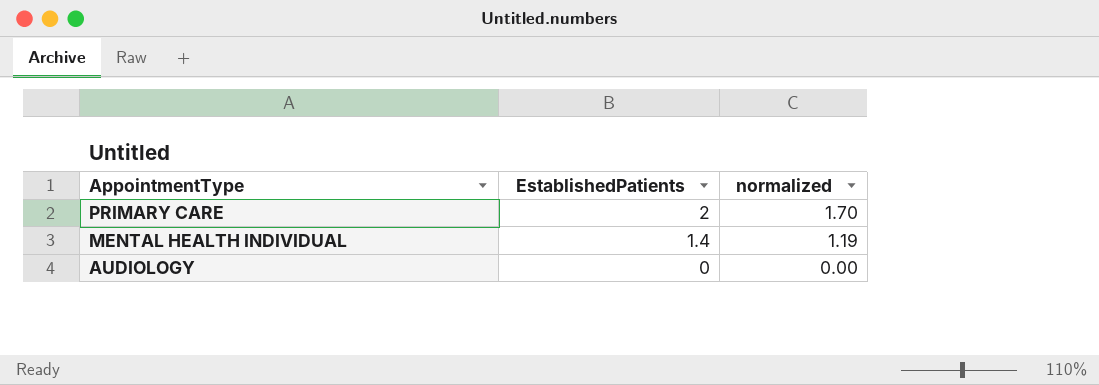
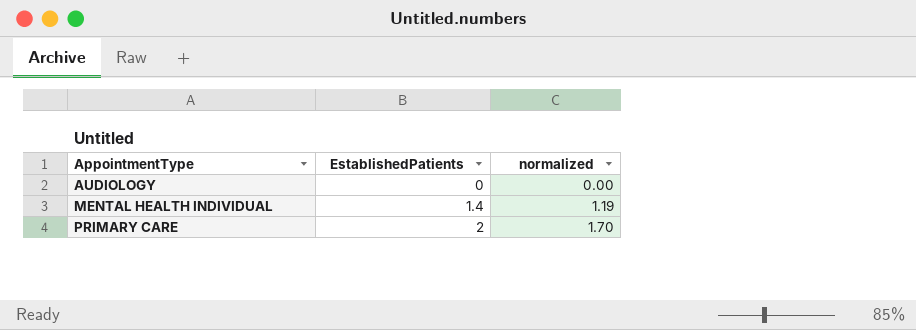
row order: AppointmentType descending -> AppointmentType ascending

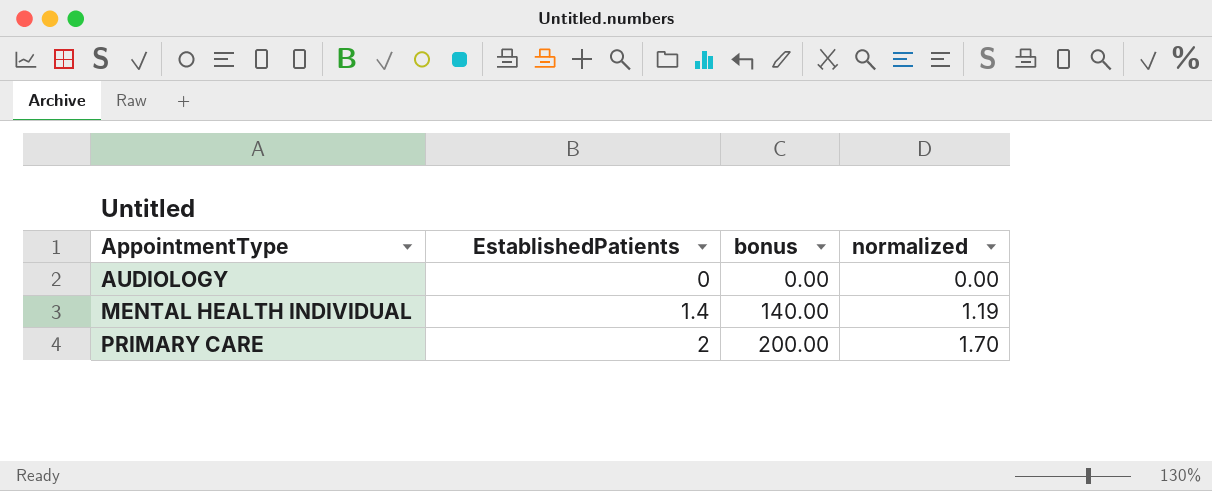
column bonus | formula: none -> [EstablishedPatients] * 100

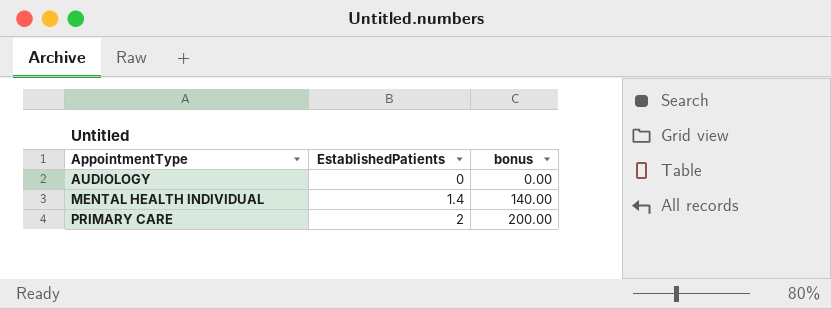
column normalized | formula: [EstablishedPatients] * 0.85 -> none

